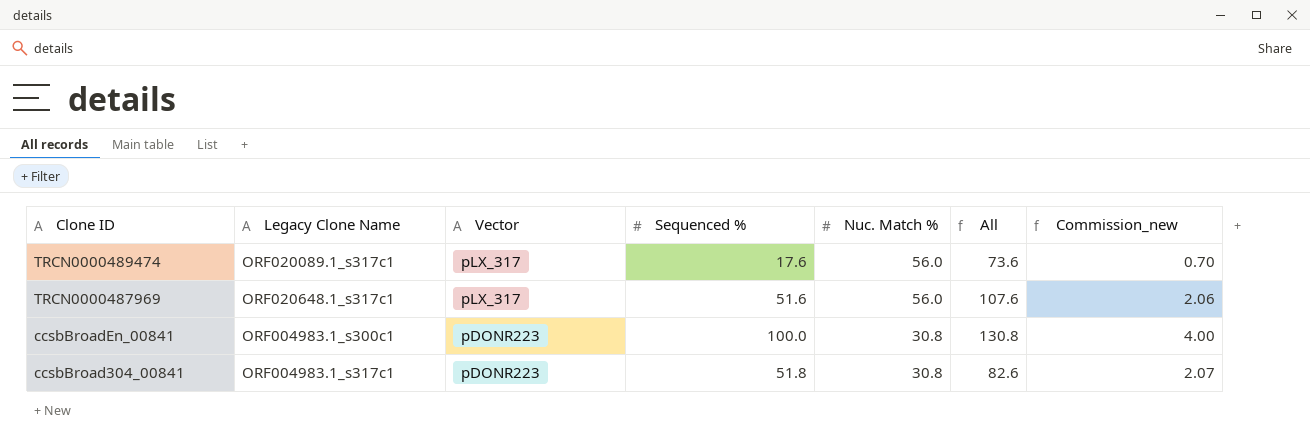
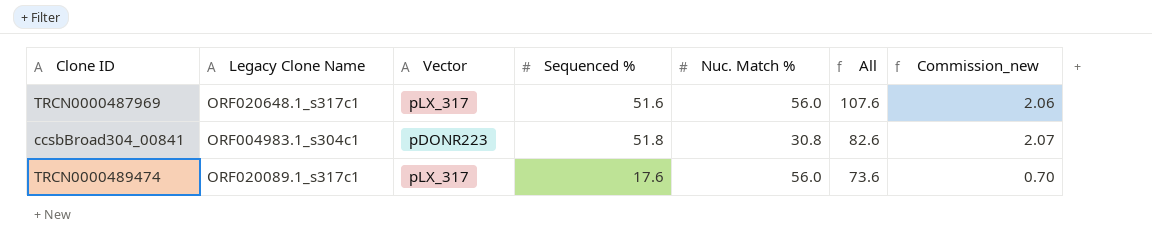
row order: Clone ID descending -> All descending
row ccsbBroadEn_00841: ORF004983.1_s300c1 | pDONR223 | 100.0 | 30.8 | 130.8 | 4.00 -> none
ccsbBroad304_00841 | Legacy Clone Name: ORF004983.1_s317c1 -> ORF004983.1_s304c1

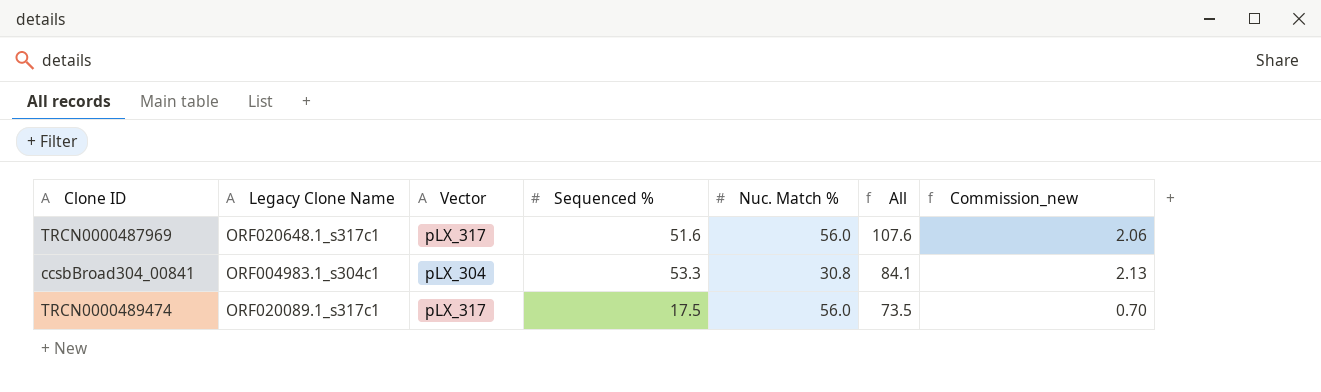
ccsbBroad304_00841 | Vector: pDONR223 -> pLX_304
ccsbBroad304_00841 | Sequenced %: 51.8 -> 53.3
ccsbBroad304_00841 | All: 82.6 -> 84.1
ccsbBroad304_00841 | Commission_new: 2.07 -> 2.13
TRCN0000489474 | Sequenced %: 17.6 -> 17.5
TRCN0000489474 | All: 73.6 -> 73.5

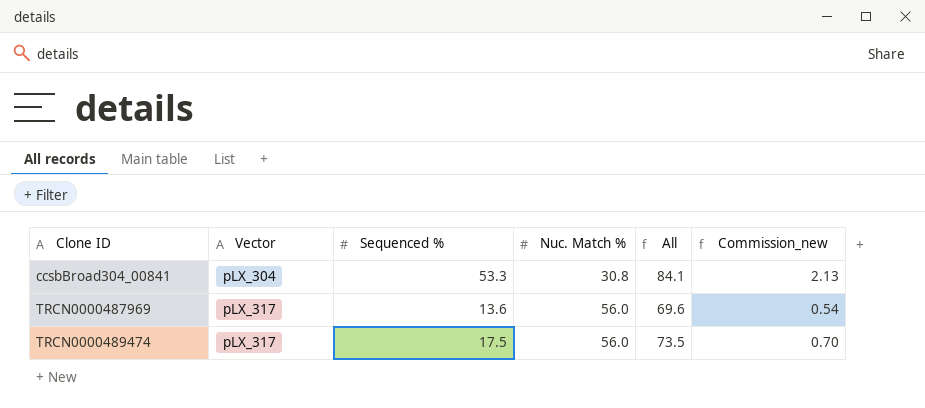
row order: All descending -> Clone ID ascending
column Legacy Clone Name | position: 2 -> none
TRCN0000487969 | Sequenced %: 51.6 -> 13.6
TRCN0000487969 | All: 107.6 -> 69.6
TRCN0000487969 | Commission_new: 2.06 -> 0.54

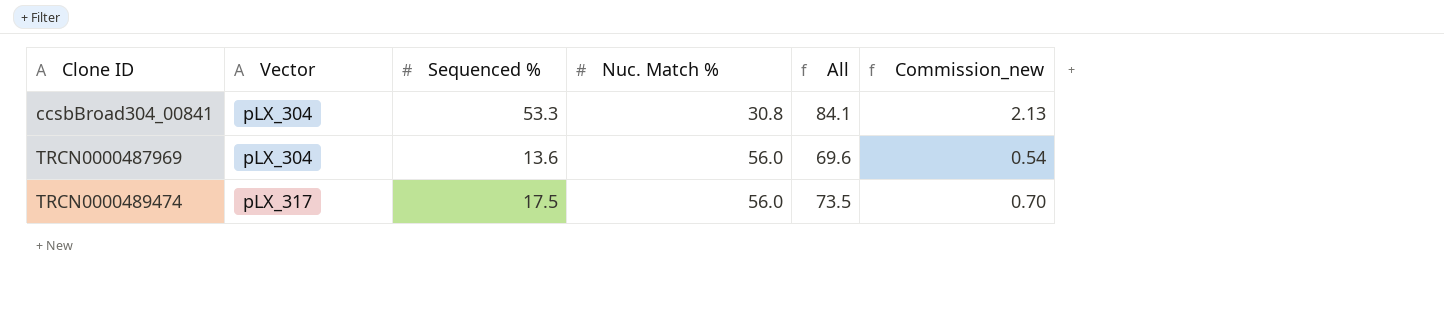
TRCN0000487969 | Vector: pLX_317 -> pLX_304

